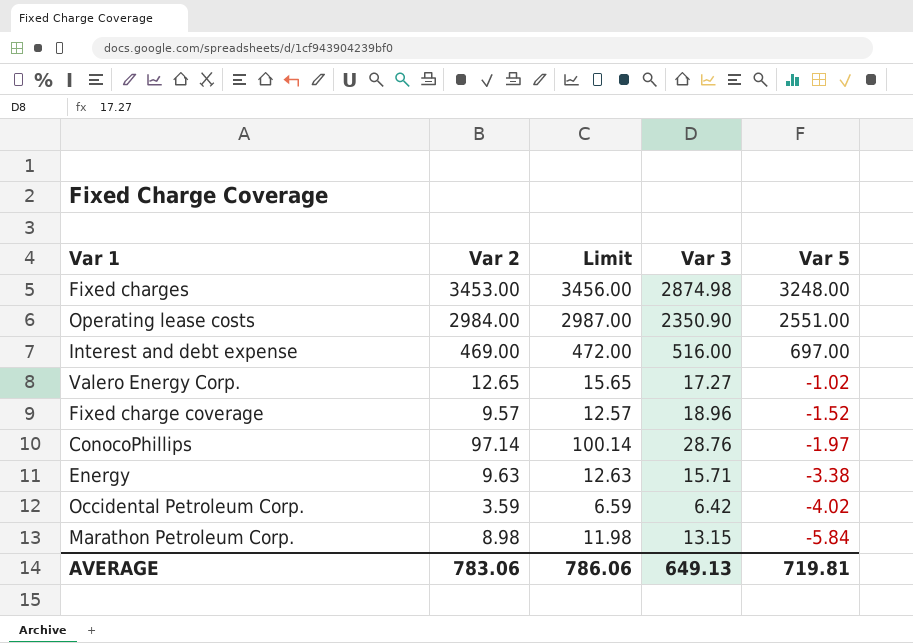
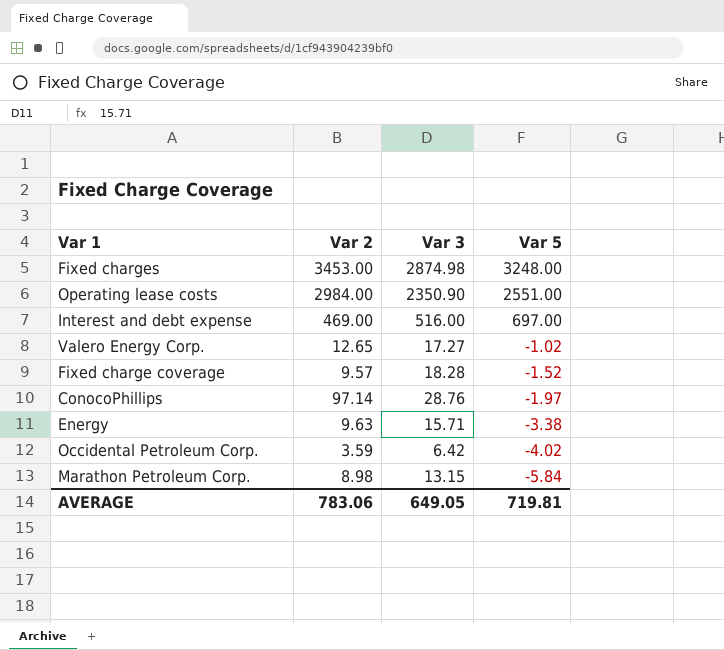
column Limit | formula: [Var 2] + 3 -> none
Fixed charge coverage | Var 3: 18.96 -> 18.28
AVERAGE | Var 3: 649.13 -> 649.05

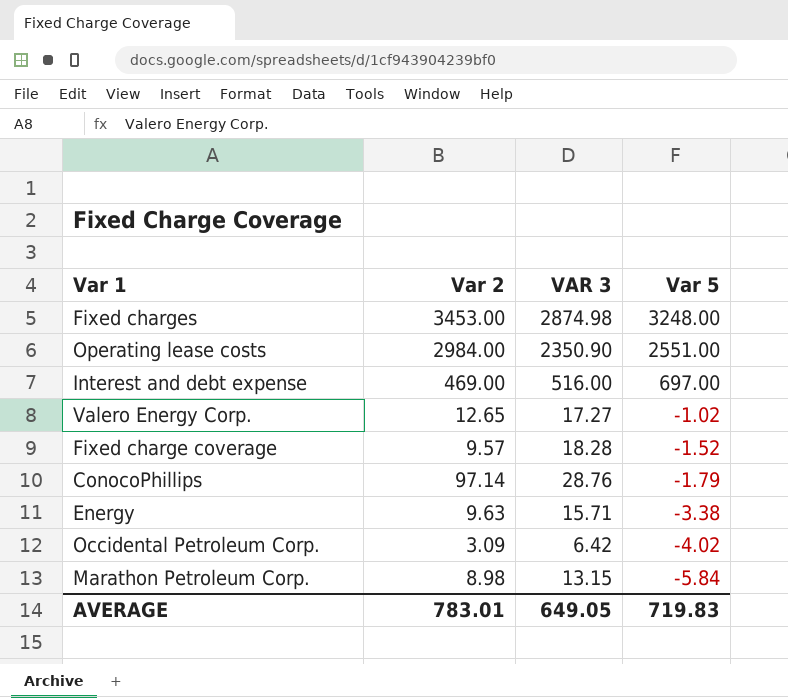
column name: Var 3 -> VAR 3
ConocoPhillips | Var 5: -1.97 -> -1.79
Occidental Petroleum Corp. | Var 2: 3.59 -> 3.09
AVERAGE | Var 2: 783.06 -> 783.01
AVERAGE | Var 5: 719.81 -> 719.83

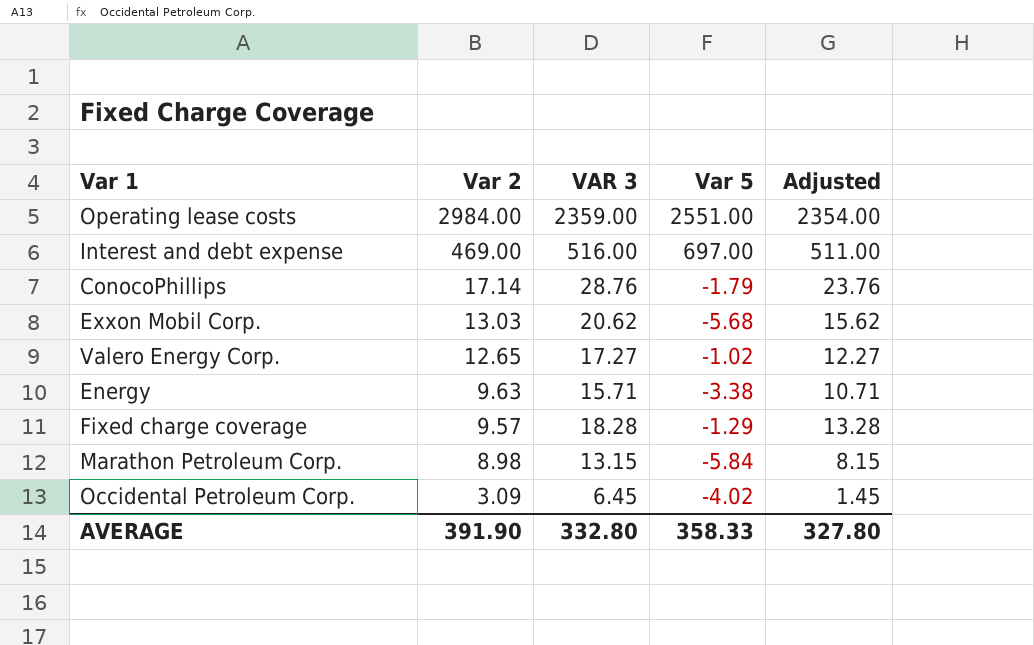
row order: Var 5 descending -> Var 2 descending
column Adjusted | formula: none -> [VAR 3] - 5
row Fixed charges: 3453.00 | 2874.98 | 3248.00 -> none
Operating lease costs | VAR 3: 2350.90 -> 2359.00
ConocoPhillips | Var 2: 97.14 -> 17.14
row Exxon Mobil Corp.: none -> 13.03 | 20.62 | -5.68 | 15.62
Fixed charge coverage | Var 5: -1.52 -> -1.29
Occidental Petroleum Corp. | VAR 3: 6.42 -> 6.45
AVERAGE | Var 2: 783.01 -> 391.90
AVERAGE | VAR 3: 649.05 -> 332.80
AVERAGE | Var 5: 719.83 -> 358.33

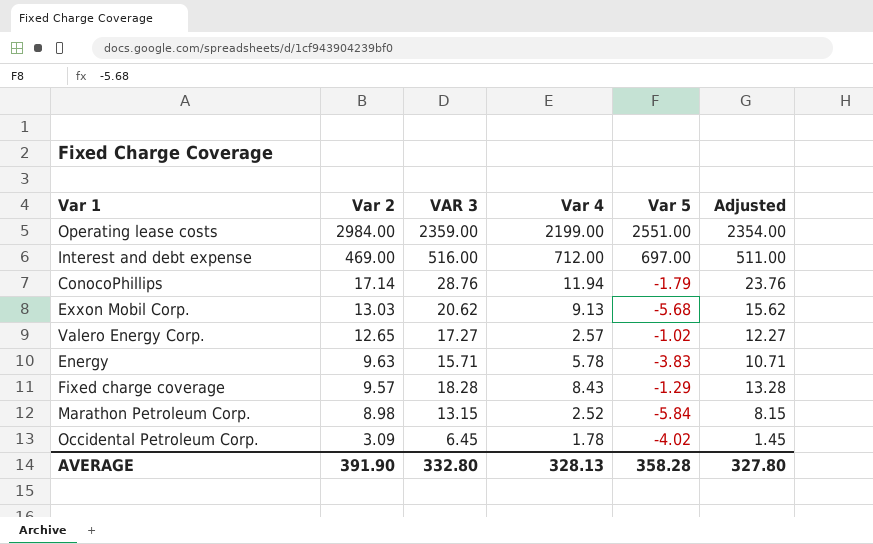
column Var 4 | position: none -> 4
Energy | Var 5: -3.38 -> -3.83
AVERAGE | Var 5: 358.33 -> 358.28

